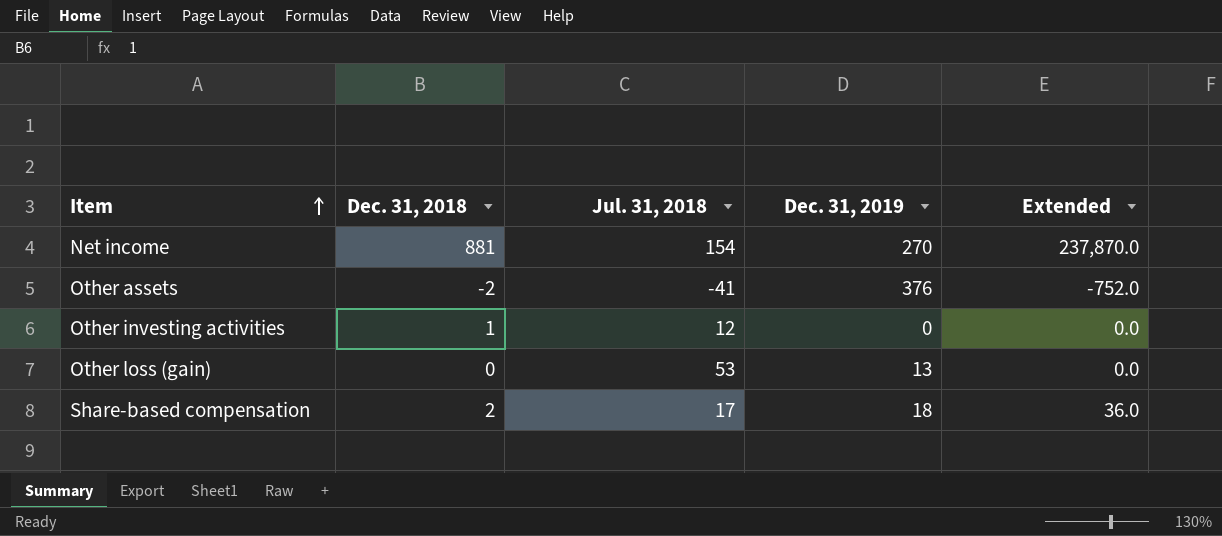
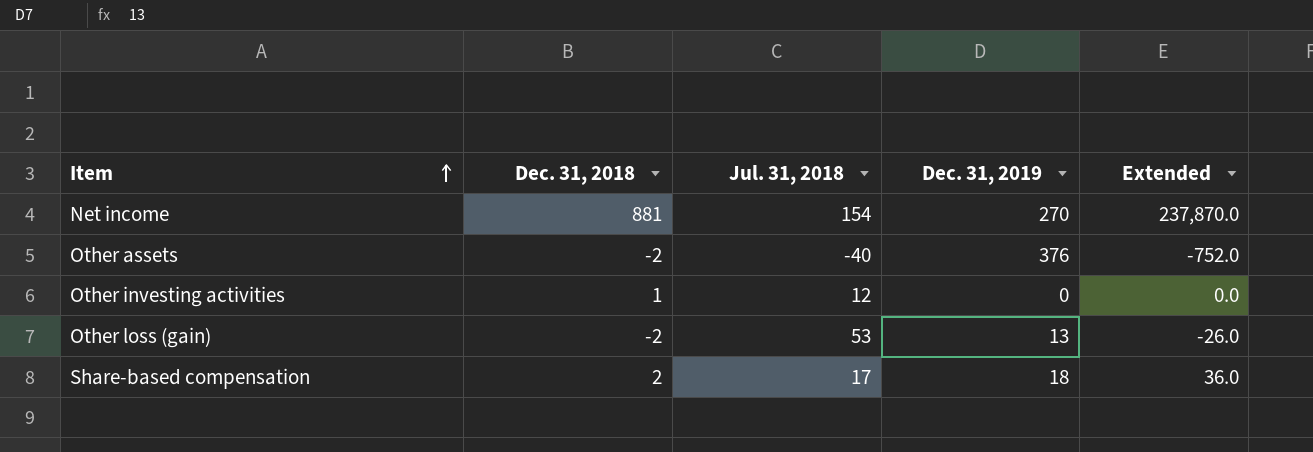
Other assets | Jul. 31, 2018: -41 -> -40
Other loss (gain) | Dec. 31, 2018: 0 -> -2
Other loss (gain) | Extended: 0.0 -> -26.0

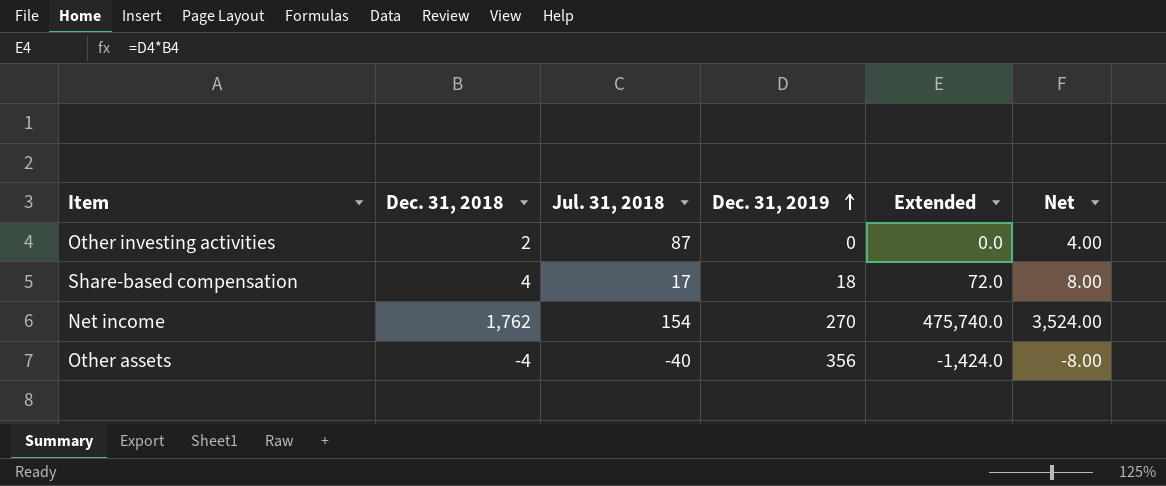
row order: Item ascending -> Dec. 31, 2019 ascending
column Net | formula: none -> [Dec. 31, 2018] * 2
row Other loss (gain): -2 | 53 | 13 | -26.0 -> none
Other investing activities | Dec. 31, 2018: 1 -> 2
Other investing activities | Jul. 31, 2018: 12 -> 87
Share-based compensation | Dec. 31, 2018: 2 -> 4
Share-based compensation | Extended: 36.0 -> 72.0
Net income | Dec. 31, 2018: 881 -> 1,762
Net income | Extended: 237,870.0 -> 475,740.0
Other assets | Dec. 31, 2018: -2 -> -4
Other assets | Dec. 31, 2019: 376 -> 356
Other assets | Extended: -752.0 -> -1,424.0

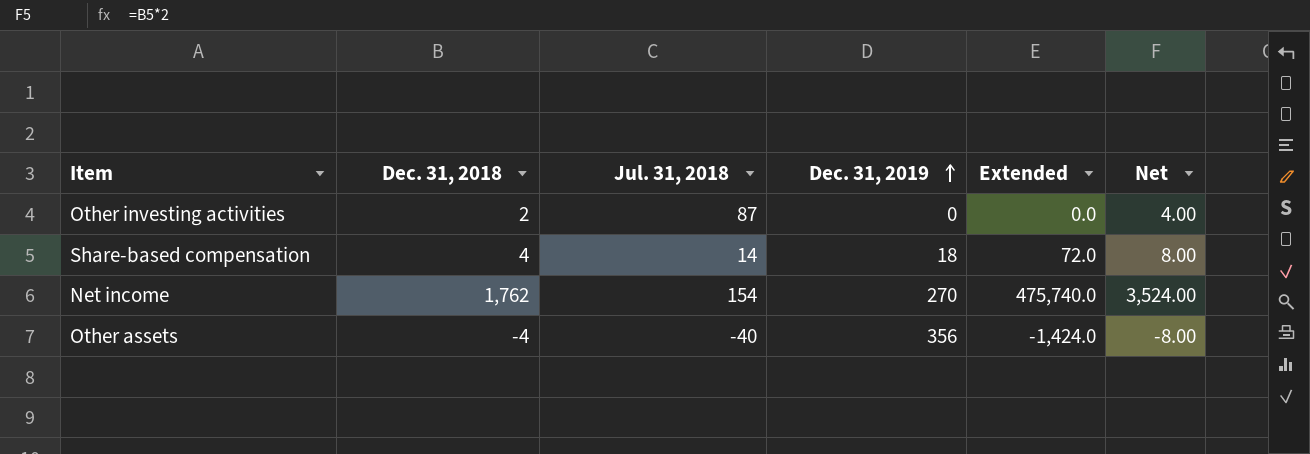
Share-based compensation | Jul. 31, 2018: 17 -> 14

